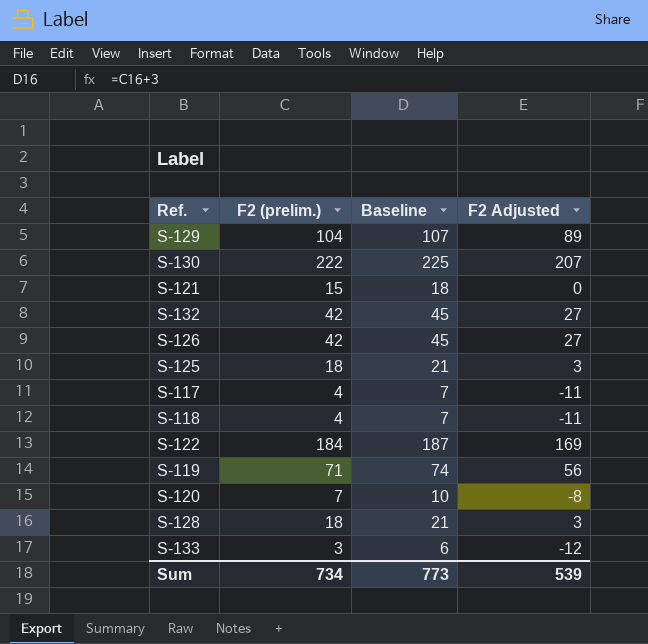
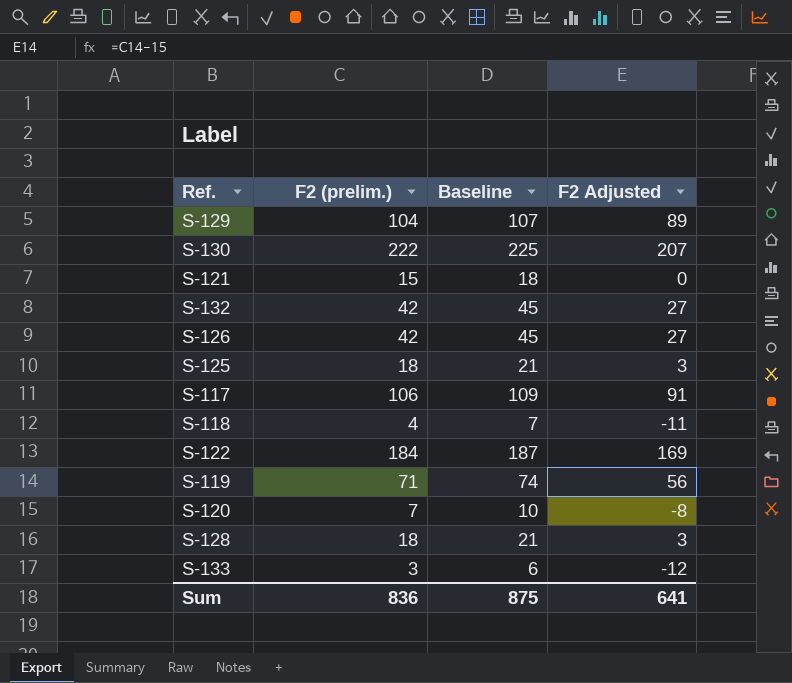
S-117 | F2 (prelim.): 4 -> 106
S-117 | Baseline: 7 -> 109
S-117 | F2 Adjusted: -11 -> 91
Sum | F2 (prelim.): 734 -> 836
Sum | Baseline: 773 -> 875
Sum | F2 Adjusted: 539 -> 641

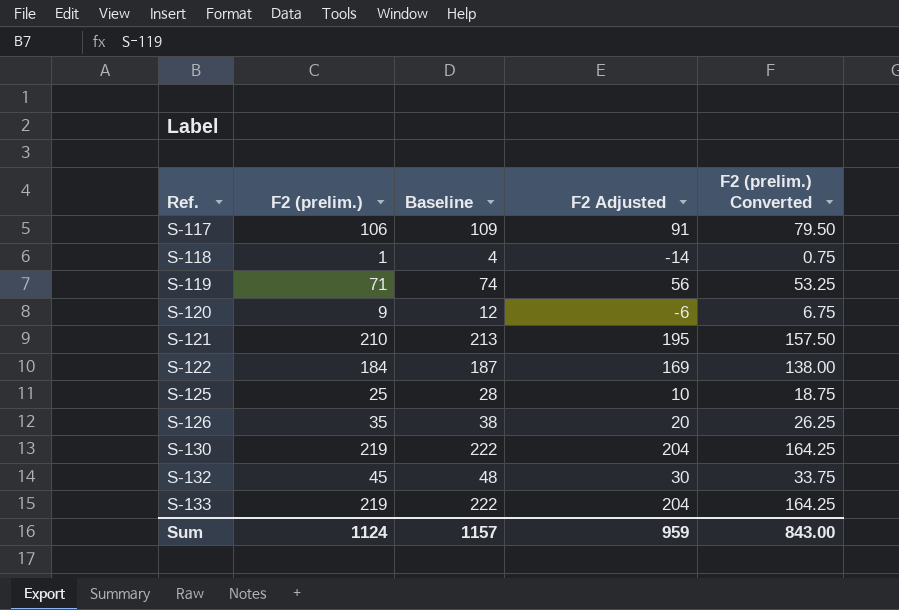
row order: none -> Ref. ascending
column F2 (prelim.) Converted | formula: none -> [F2 (prelim.)] * 0.75
row S-129: 104 | 107 | 89 -> none
row S-128: 18 | 21 | 3 -> none
S-118 | F2 (prelim.): 4 -> 1
S-118 | Baseline: 7 -> 4
S-118 | F2 Adjusted: -11 -> -14
S-120 | F2 (prelim.): 7 -> 9
S-120 | Baseline: 10 -> 12
S-120 | F2 Adjusted: -8 -> -6
S-121 | F2 (prelim.): 15 -> 210
S-121 | Baseline: 18 -> 213
S-121 | F2 Adjusted: 0 -> 195
S-125 | F2 (prelim.): 18 -> 25
S-125 | Baseline: 21 -> 28
S-125 | F2 Adjusted: 3 -> 10
S-126 | F2 (prelim.): 42 -> 35
S-126 | Baseline: 45 -> 38
S-126 | F2 Adjusted: 27 -> 20
S-130 | F2 (prelim.): 222 -> 219
S-130 | Baseline: 225 -> 222
S-130 | F2 Adjusted: 207 -> 204
S-132 | F2 (prelim.): 42 -> 45
S-132 | Baseline: 45 -> 48
S-132 | F2 Adjusted: 27 -> 30
S-133 | F2 (prelim.): 3 -> 219
S-133 | Baseline: 6 -> 222
S-133 | F2 Adjusted: -12 -> 204
Sum | F2 (prelim.): 836 -> 1124
Sum | Baseline: 875 -> 1157
Sum | F2 Adjusted: 641 -> 959

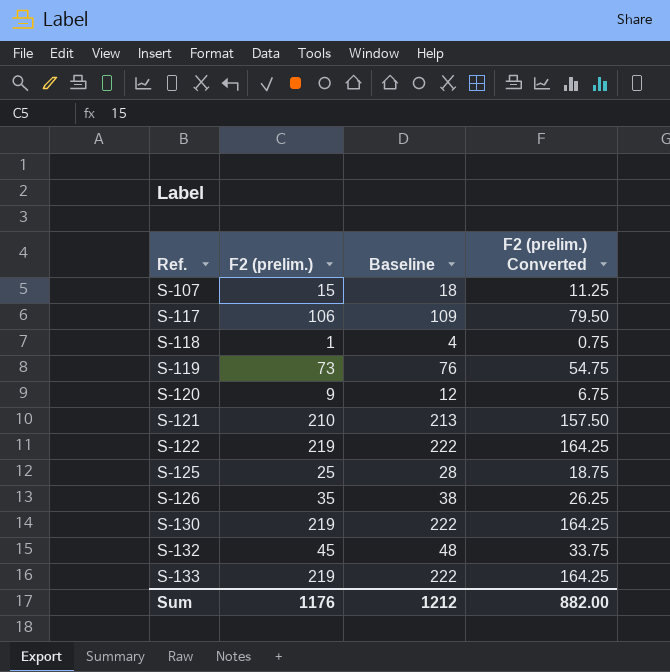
column F2 Adjusted | formula: [F2 (prelim.)] - 15 -> none
row S-107: none -> 15 | 18 | 11.25
S-119 | F2 (prelim.): 71 -> 73
S-119 | Baseline: 74 -> 76
S-119 | F2 (prelim.) Converted: 53.25 -> 54.75
S-122 | F2 (prelim.): 184 -> 219
S-122 | Baseline: 187 -> 222
S-122 | F2 (prelim.) Converted: 138.00 -> 164.25
Sum | F2 (prelim.): 1124 -> 1176
Sum | Baseline: 1157 -> 1212
Sum | F2 (prelim.) Converted: 843.00 -> 882.00

